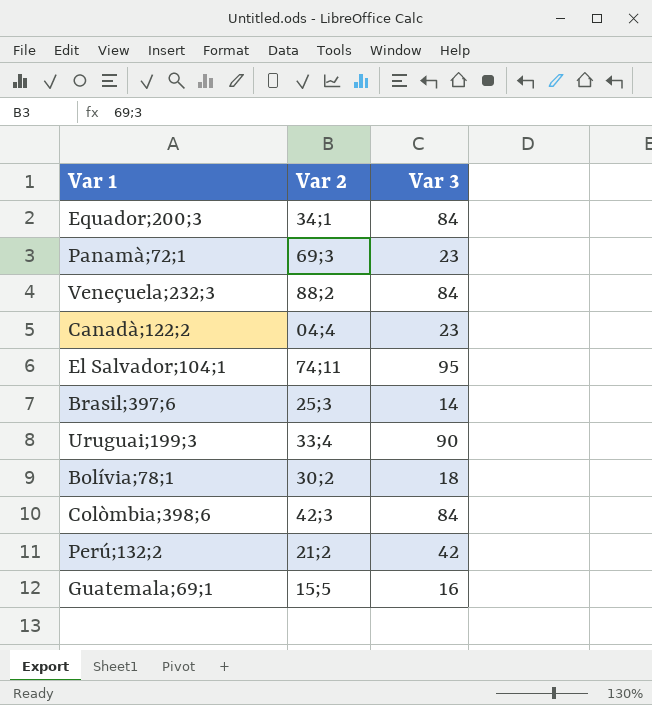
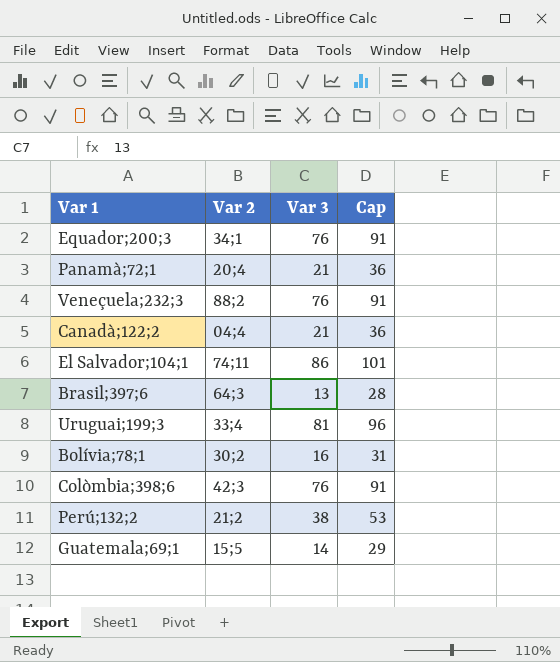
column Cap | formula: none -> [Var 3] + 15
Equador;200;3 | Var 3: 84 -> 76
Panamà;72;1 | Var 2: 69;3 -> 20;4
Panamà;72;1 | Var 3: 23 -> 21
Veneçuela;232;3 | Var 3: 84 -> 76
Canadà;122;2 | Var 3: 23 -> 21
El Salvador;104;1 | Var 3: 95 -> 86
Brasil;397;6 | Var 2: 25;3 -> 64;3
Brasil;397;6 | Var 3: 14 -> 13
Uruguai;199;3 | Var 3: 90 -> 81
Bolívia;78;1 | Var 3: 18 -> 16
Colòmbia;398;6 | Var 3: 84 -> 76
Perú;132;2 | Var 3: 42 -> 38
Guatemala;69;1 | Var 3: 16 -> 14

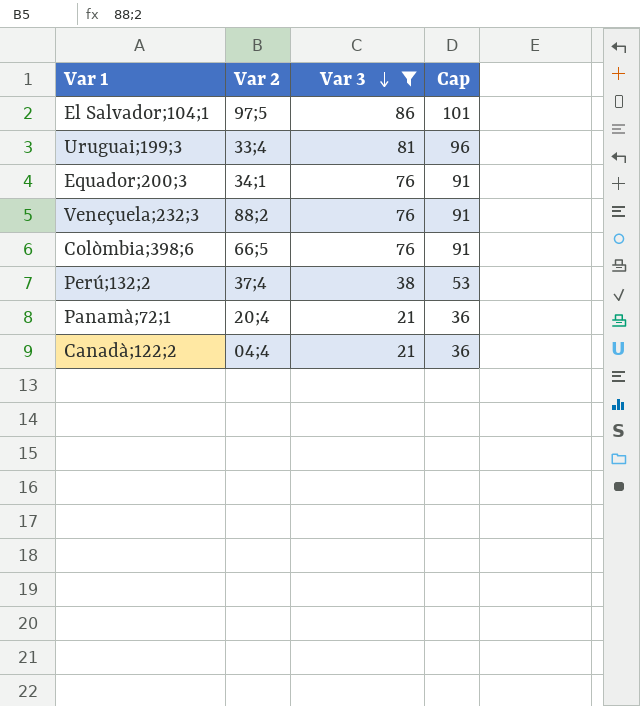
filter: none -> Var 3 >= 21
row order: none -> Var 3 descending
El Salvador;104;1 | Var 2: 74;11 -> 97;5
Colòmbia;398;6 | Var 2: 42;3 -> 66;5
Perú;132;2 | Var 2: 21;2 -> 37;4

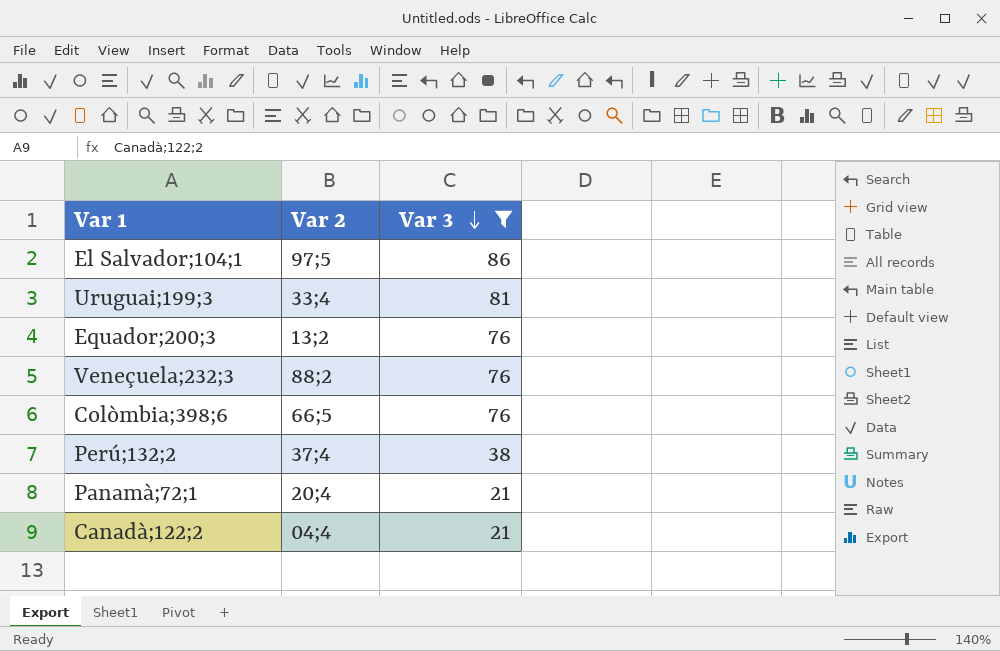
column Cap | formula: [Var 3] + 15 -> none
Equador;200;3 | Var 2: 34;1 -> 13;2

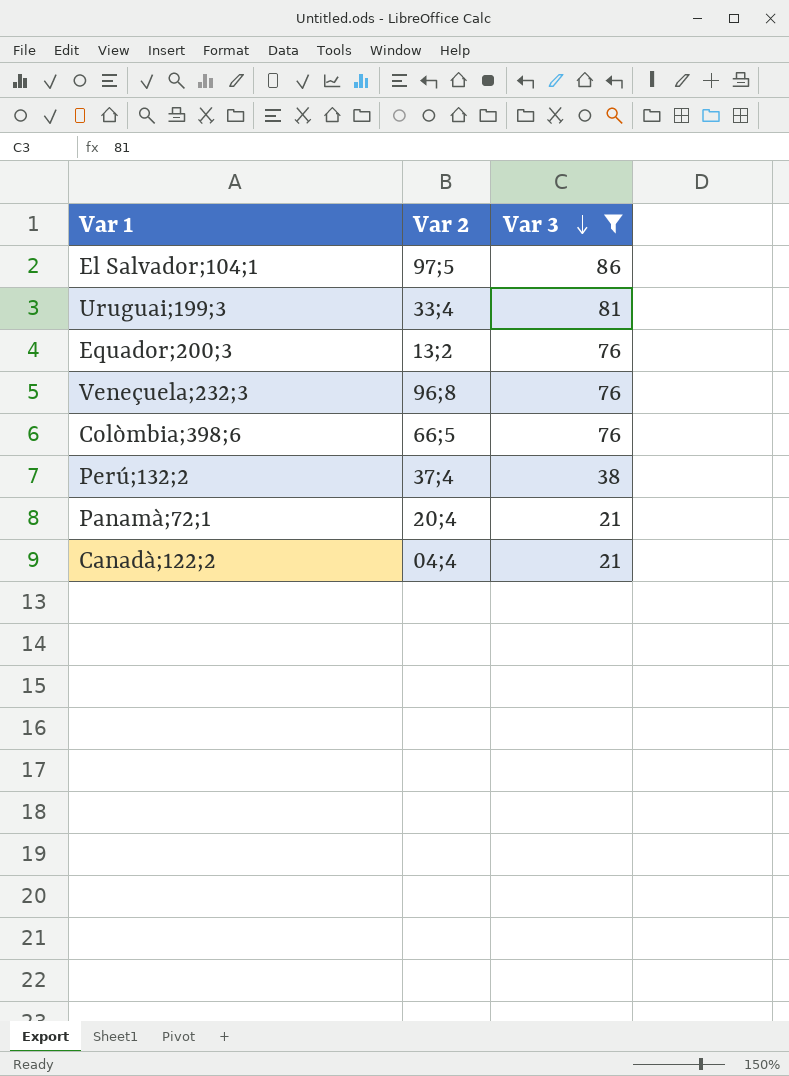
Veneçuela;232;3 | Var 2: 88;2 -> 96;8

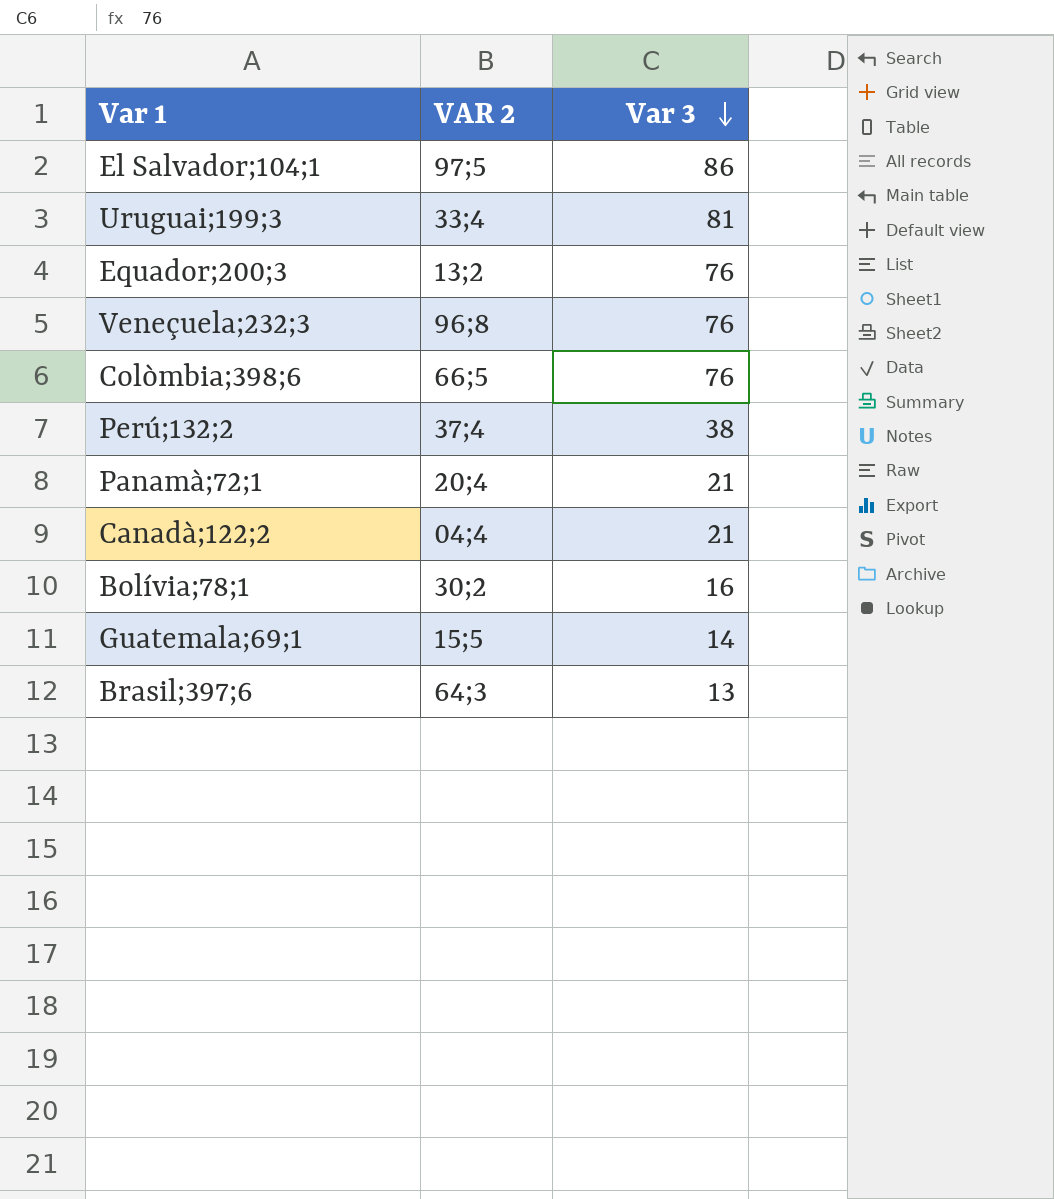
filter: Var 3 >= 21 -> none
column name: Var 2 -> VAR 2

